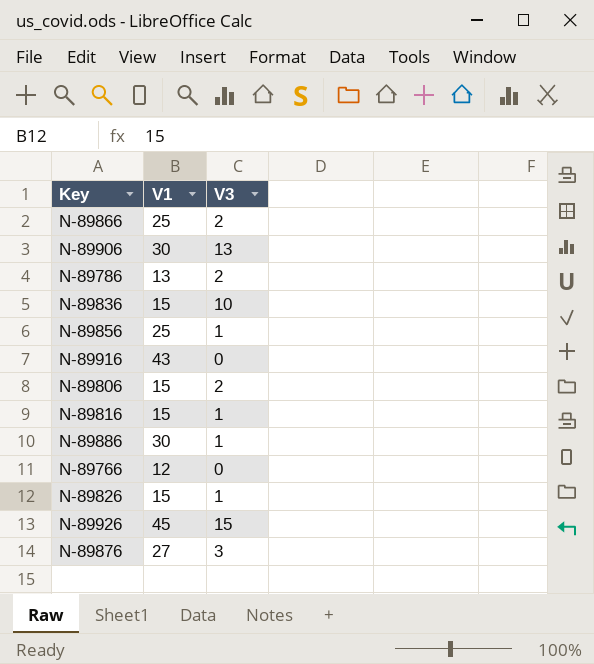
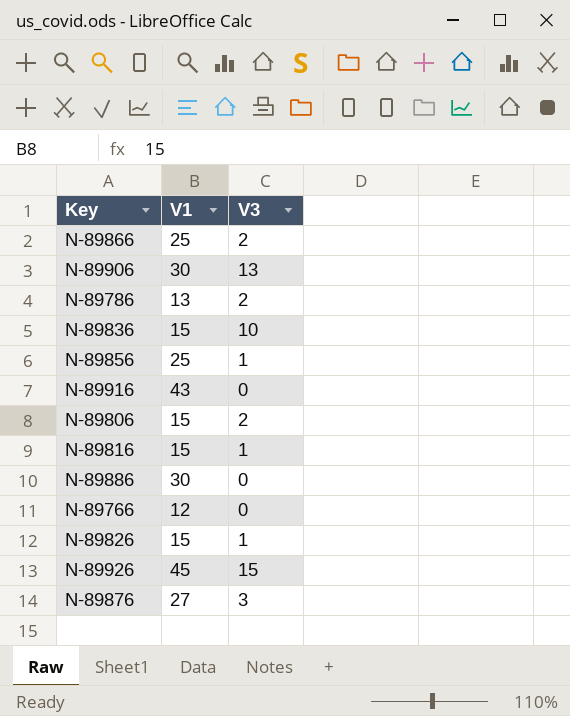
N-89886 | V3: 1 -> 0

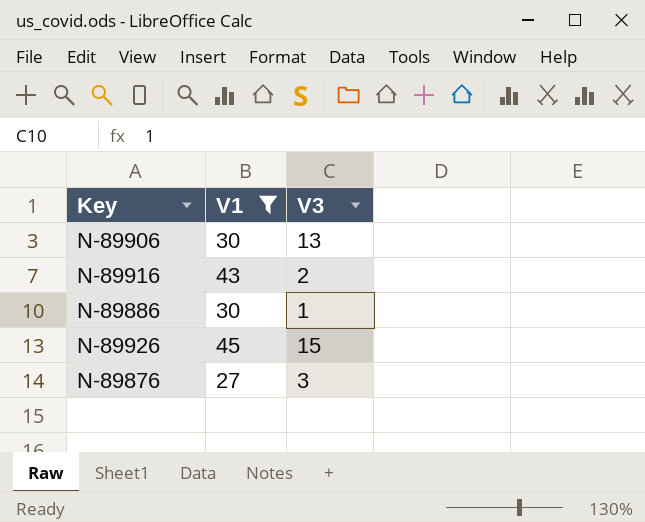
filter: none -> V1 >= 27
N-89916 | V3: 0 -> 2
N-89886 | V3: 0 -> 1

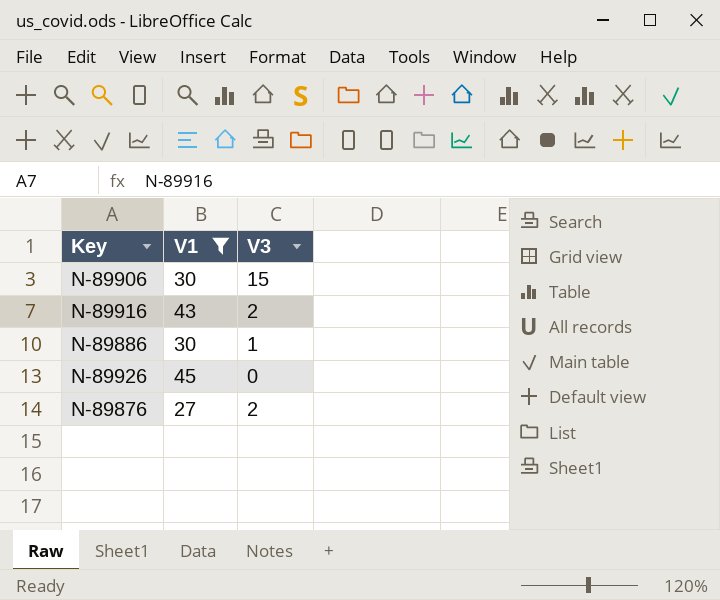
N-89906 | V3: 13 -> 15
N-89926 | V3: 15 -> 0
N-89876 | V3: 3 -> 2

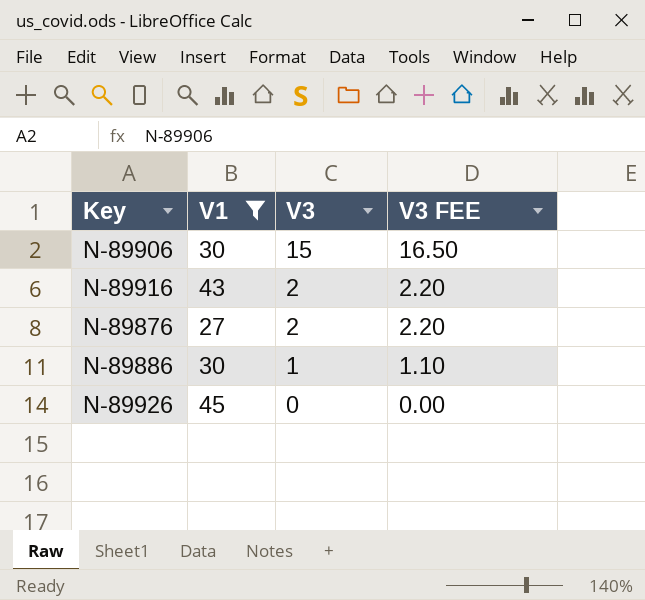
row order: none -> V3 descending
column V3 FEE | formula: none -> [V3] * 1.1

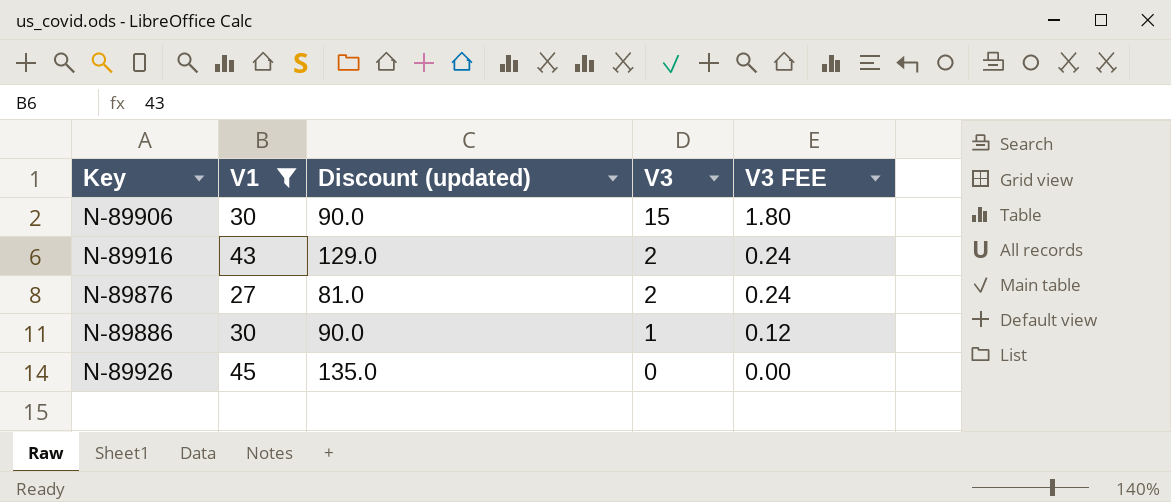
column Discount (updated) | formula: none -> [V1] * 3
column V3 FEE | formula: [V3] * 1.1 -> [V3] * 0.12

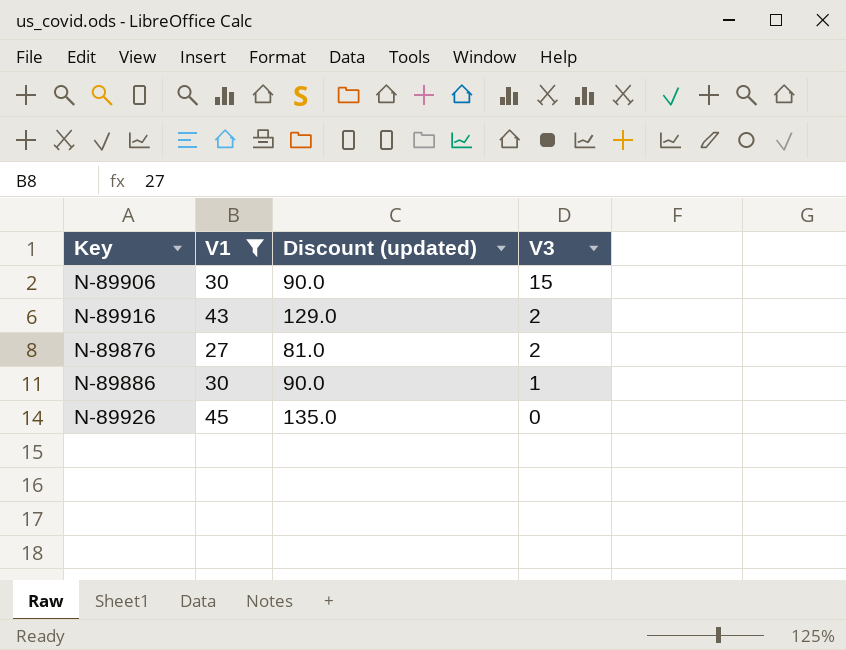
column V3 FEE | formula: [V3] * 0.12 -> none

